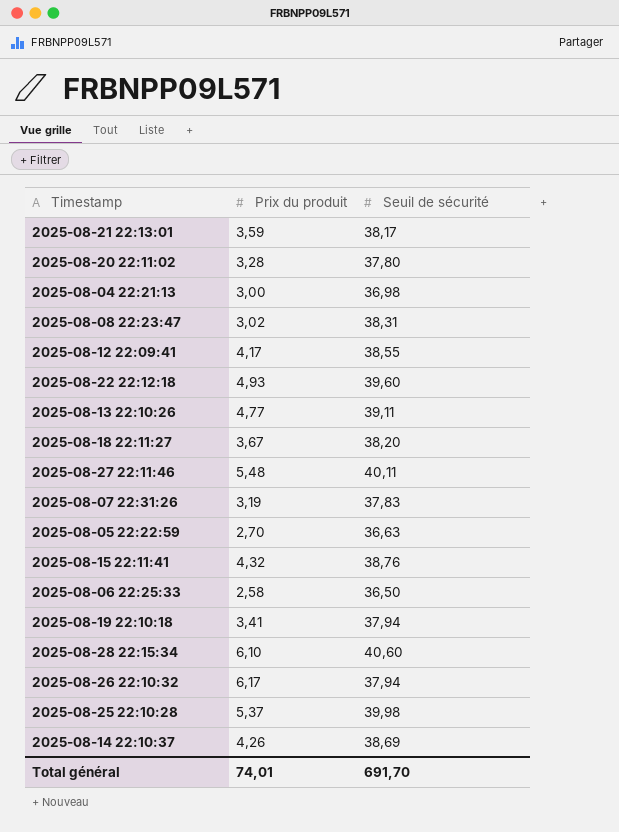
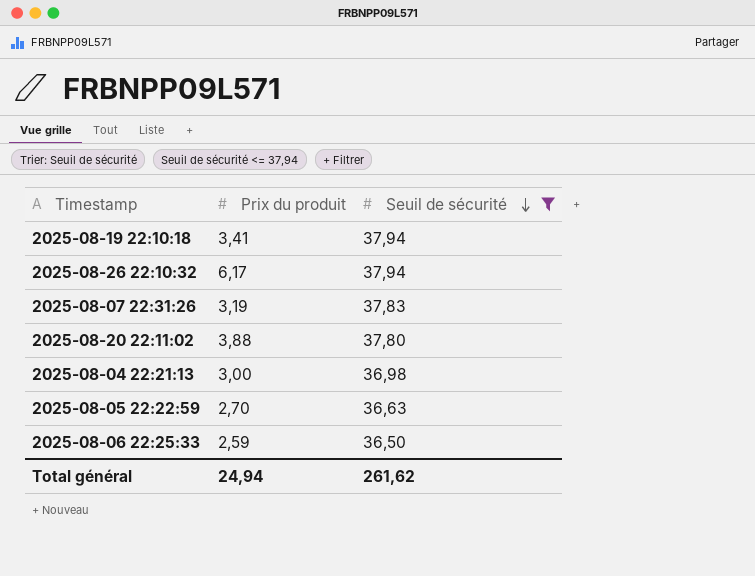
filter: none -> Seuil de sécurité <= 37,94
row order: none -> Seuil de sécurité descending
2025-08-20 22:11:02 | Prix du produit: 3,28 -> 3,88
2025-08-06 22:25:33 | Prix du produit: 2,58 -> 2,59
Total général | Prix du produit: 74,01 -> 24,94
Total général | Seuil de sécurité: 691,70 -> 261,62

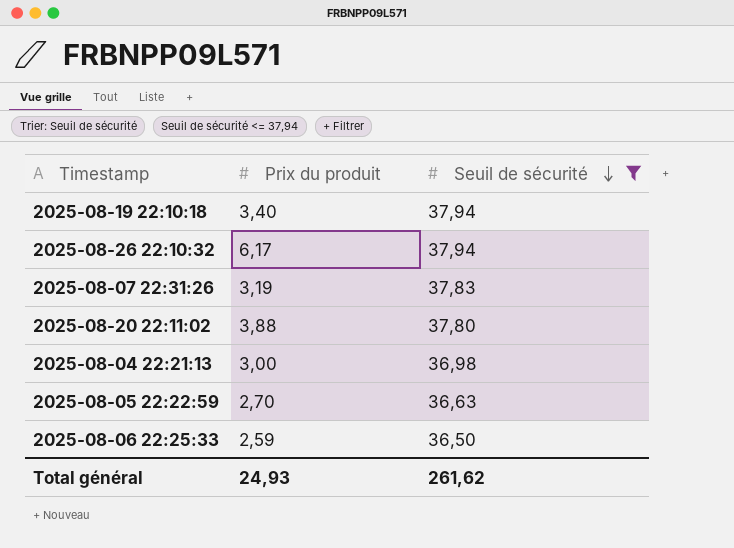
2025-08-19 22:10:18 | Prix du produit: 3,41 -> 3,40
Total général | Prix du produit: 24,94 -> 24,93

